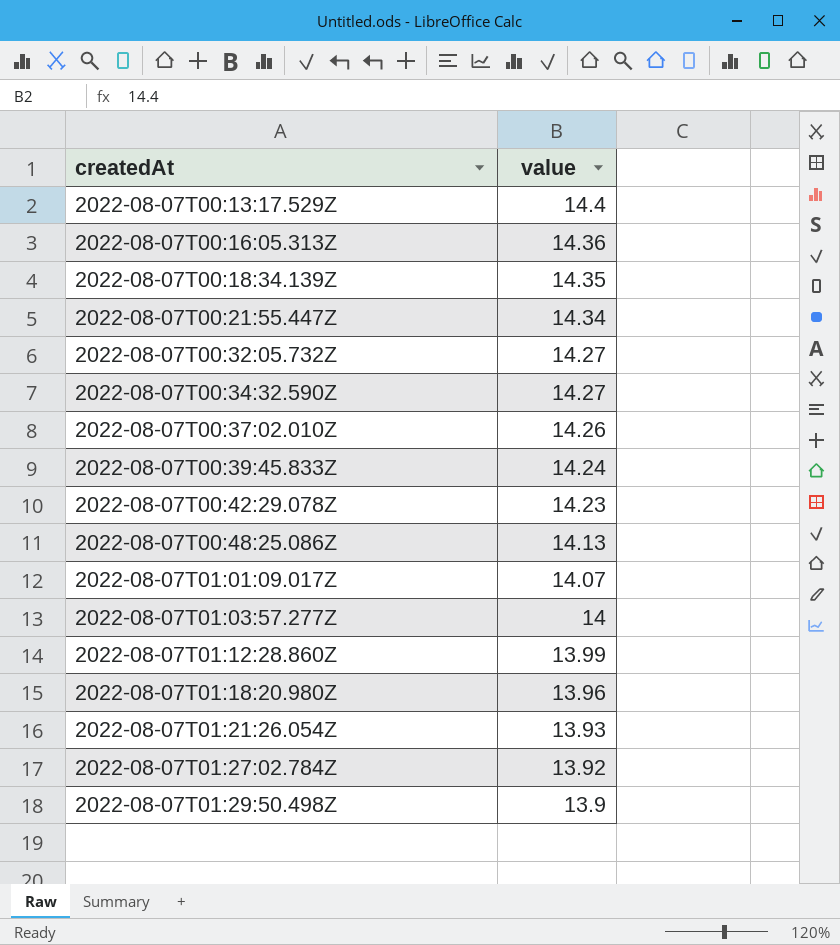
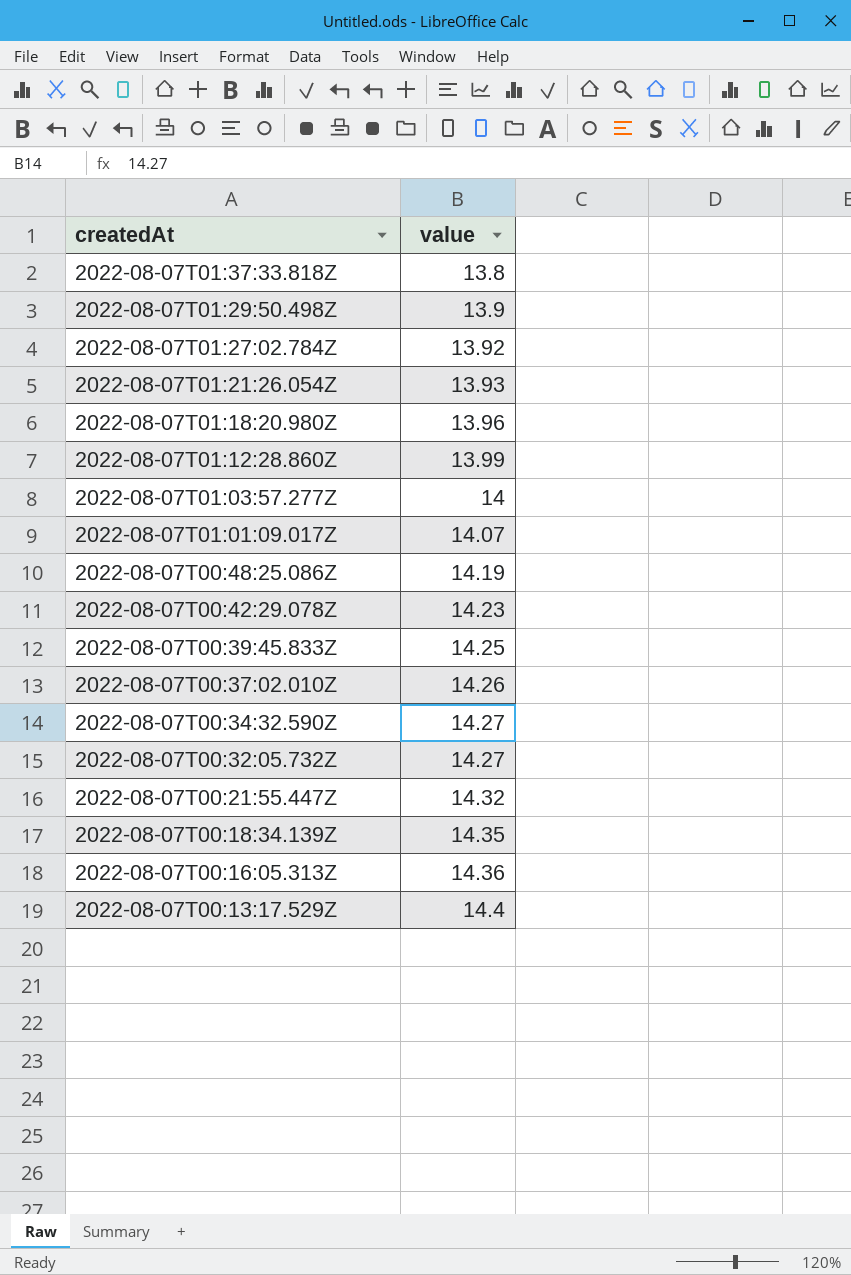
row order: createdAt ascending -> createdAt descending
row 2022-08-07T01:37:33.818Z: none -> 13.8
2022-08-07T00:48:25.086Z | value: 14.13 -> 14.19
2022-08-07T00:39:45.833Z | value: 14.24 -> 14.25
2022-08-07T00:21:55.447Z | value: 14.34 -> 14.32

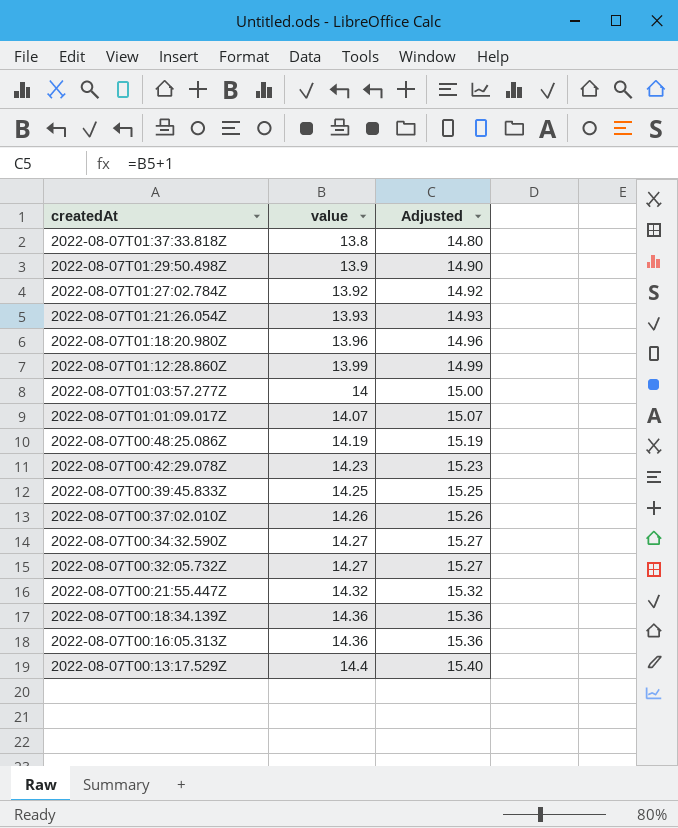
column Adjusted | formula: none -> [value] + 1
2022-08-07T00:18:34.139Z | value: 14.35 -> 14.36

